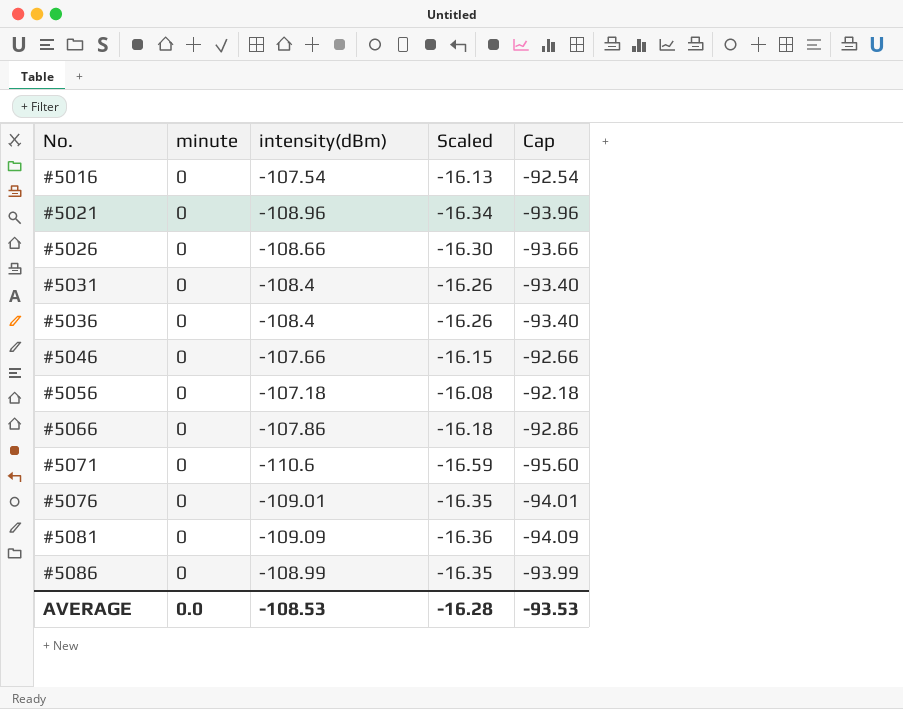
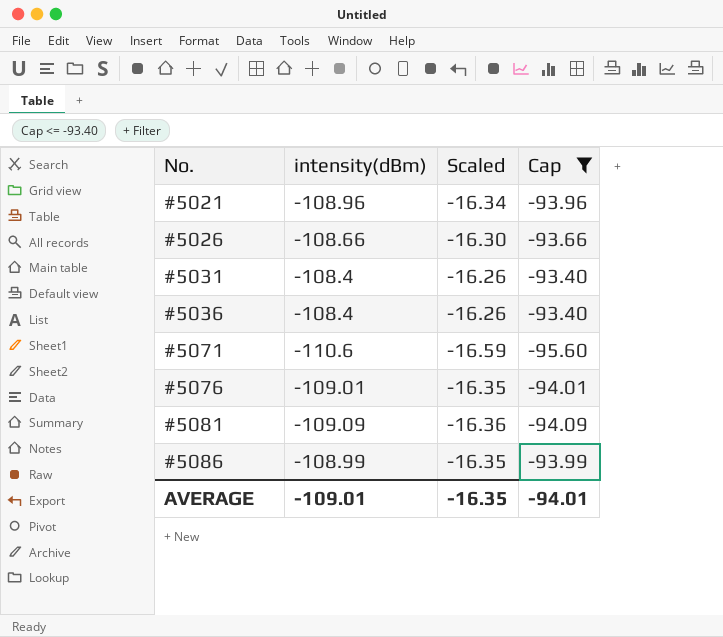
filter: none -> Cap <= -93.40
column minute | position: 2 -> none
AVERAGE | intensity(dBm): -108.53 -> -109.01
AVERAGE | Scaled: -16.28 -> -16.35
AVERAGE | Cap: -93.53 -> -94.01

